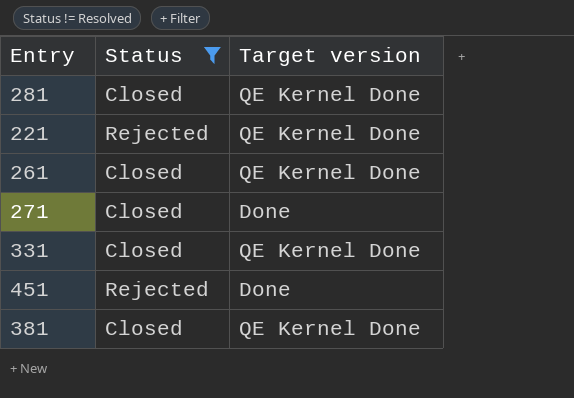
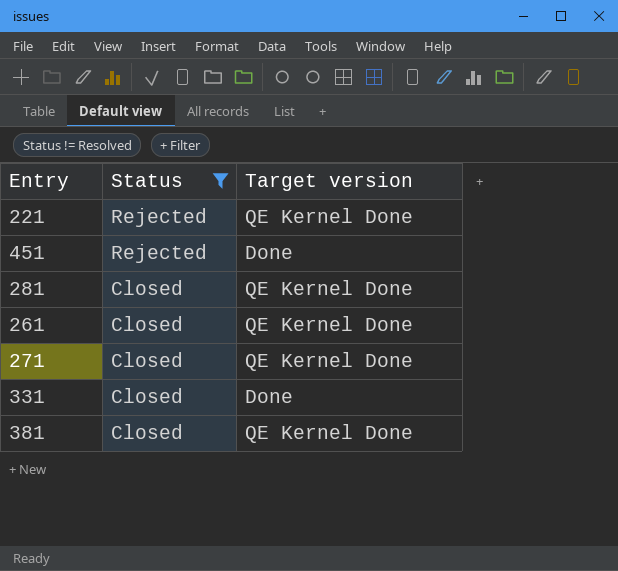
row order: none -> Status descending
271 | Target version: Done -> QE Kernel Done
331 | Target version: QE Kernel Done -> Done

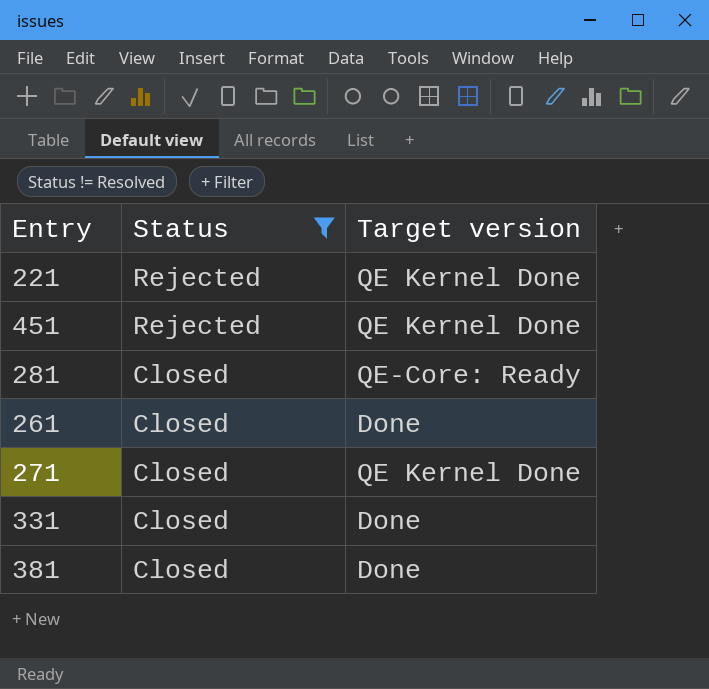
451 | Target version: Done -> QE Kernel Done
281 | Target version: QE Kernel Done -> QE-Core: Ready
261 | Target version: QE Kernel Done -> Done
381 | Target version: QE Kernel Done -> Done

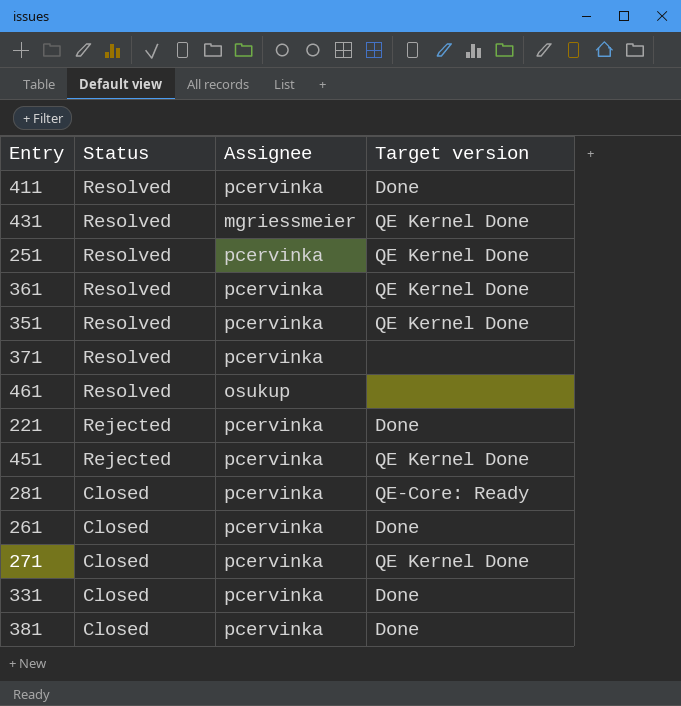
filter: Status != Resolved -> none
column Assignee | position: none -> 3
221 | Target version: QE Kernel Done -> Done

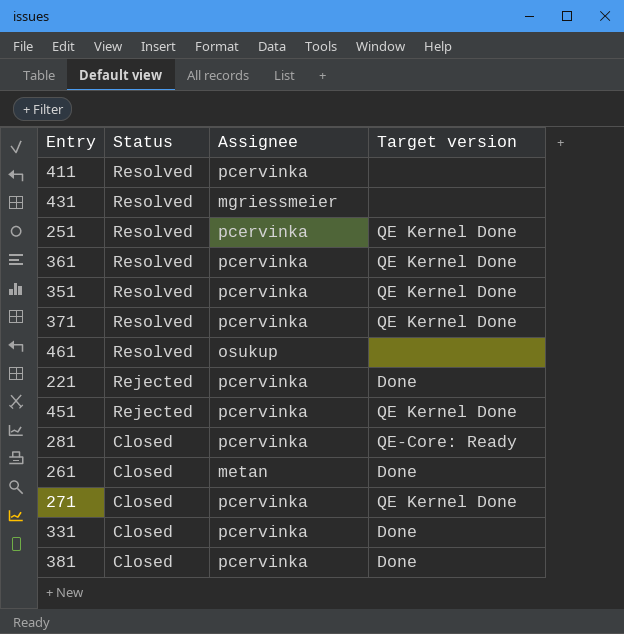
411 | Target version: Done -> none
431 | Target version: QE Kernel Done -> none
371 | Target version: none -> QE Kernel Done
261 | Assignee: pcervinka -> metan

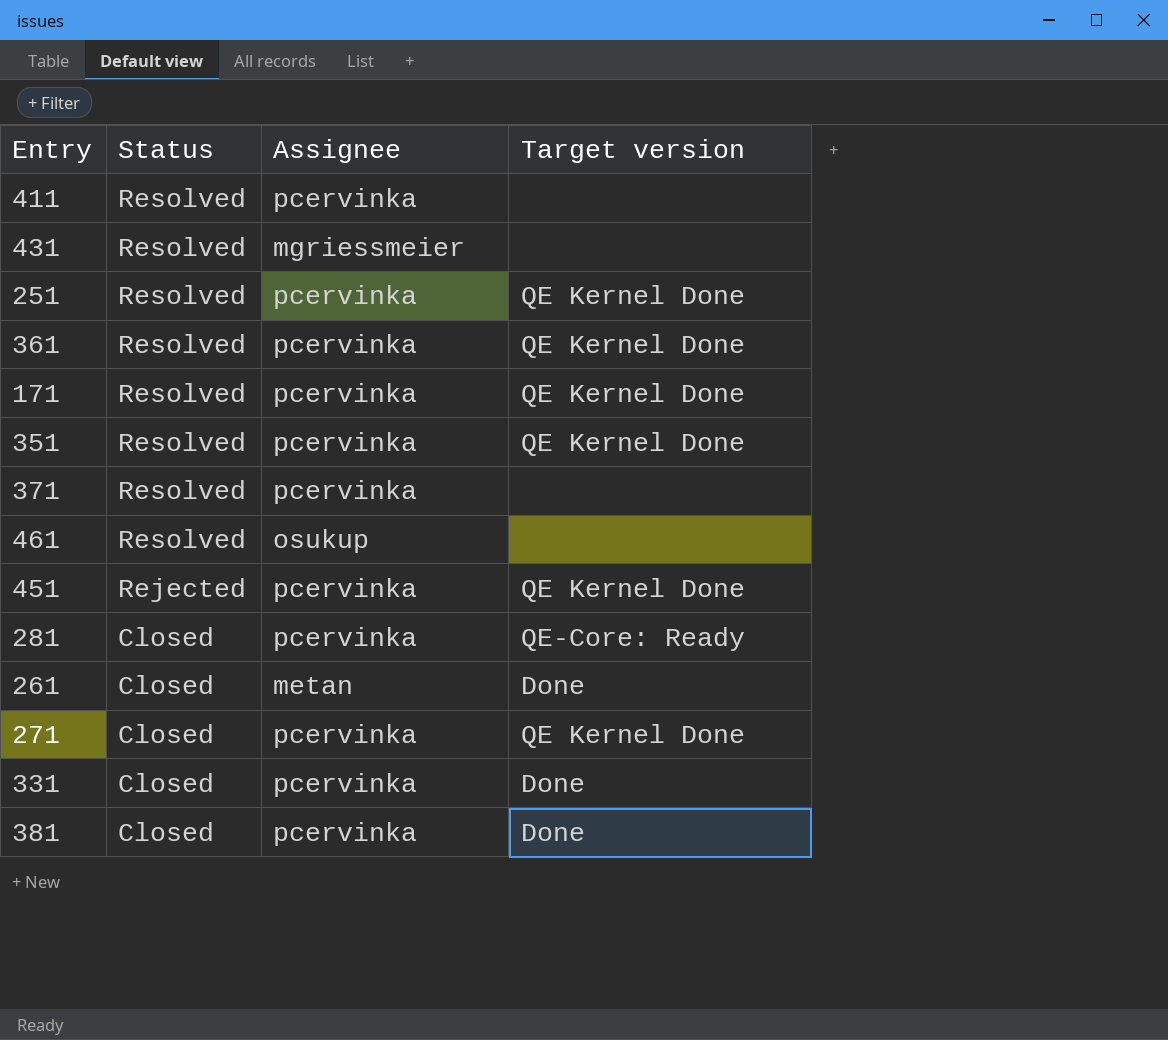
row 221: Rejected | pcervinka | Done -> none
row 171: none -> Resolved | pcervinka | QE Kernel Done
371 | Target version: QE Kernel Done -> none

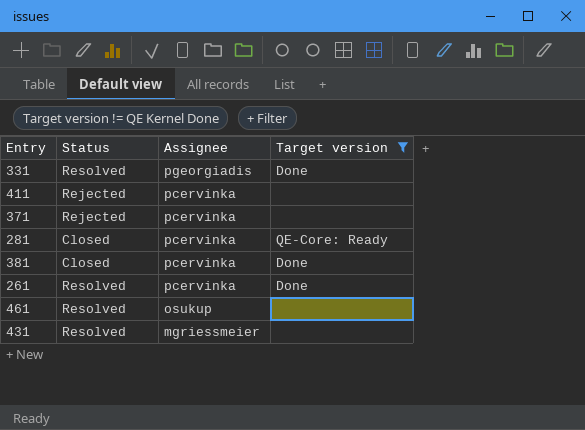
filter: none -> Target version != QE Kernel Done
row order: Status descending -> Assignee descending
331 | Status: Closed -> Resolved
331 | Assignee: pcervinka -> pgeorgiadis
411 | Status: Resolved -> Rejected
371 | Status: Resolved -> Rejected
261 | Status: Closed -> Resolved
261 | Assignee: metan -> pcervinka

